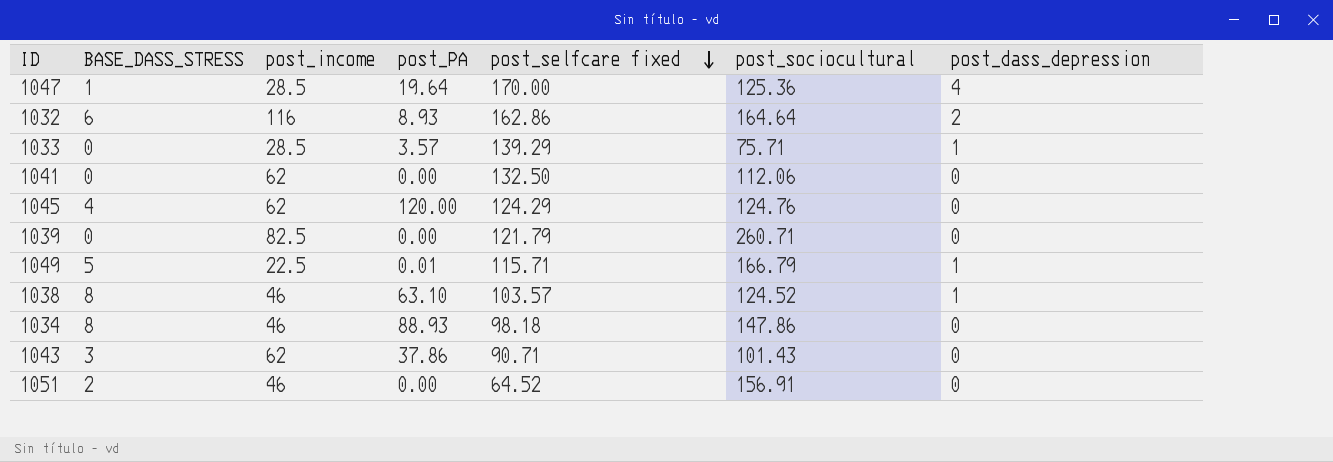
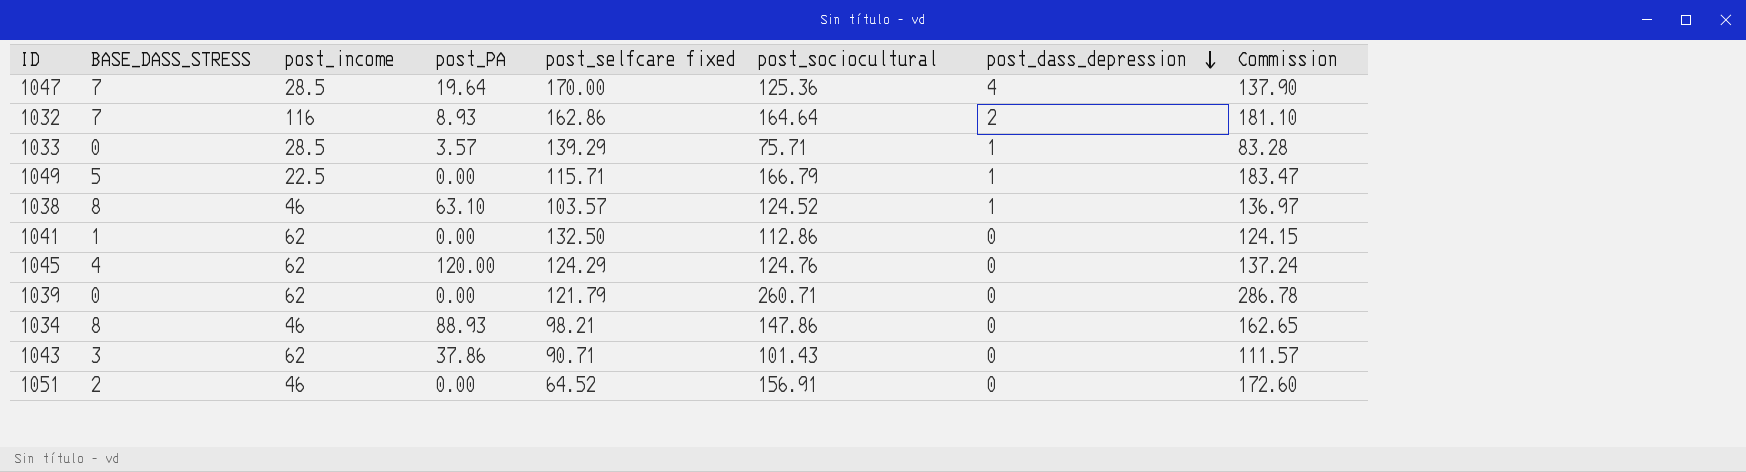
row order: post_selfcare fixed descending -> post_dass_depression descending
column Commission | formula: none -> [post_sociocultural] * 1.1
1047 | BASE_DASS_STRESS: 1 -> 7
1032 | BASE_DASS_STRESS: 6 -> 7
1049 | post_PA: 0.01 -> 0.00
1041 | BASE_DASS_STRESS: 0 -> 1
1041 | post_sociocultural: 112.06 -> 112.86
1039 | post_income: 82.5 -> 62
1034 | post_selfcare fixed: 98.18 -> 98.21

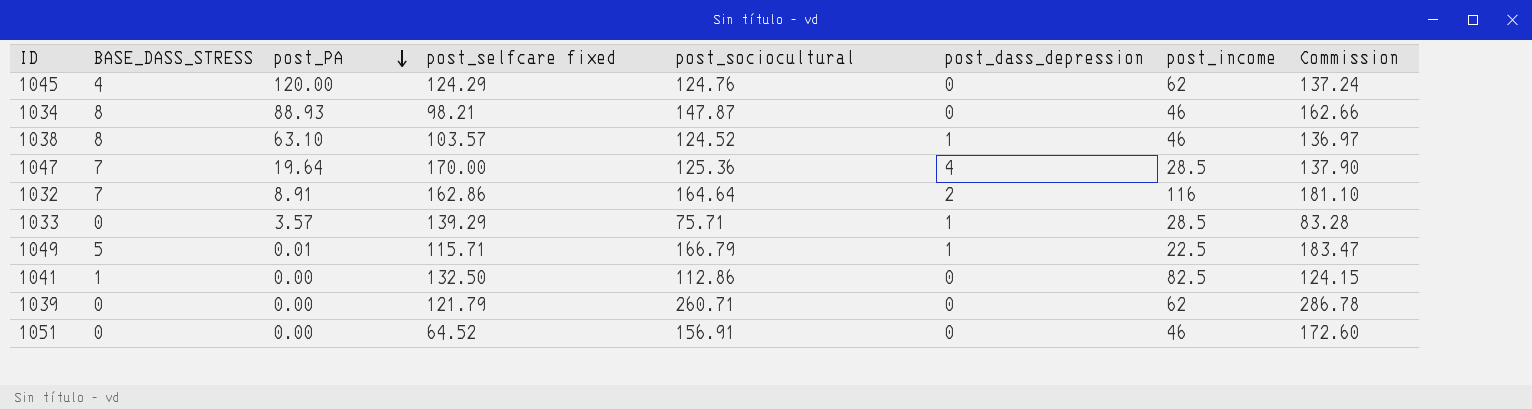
row order: post_dass_depression descending -> post_PA descending
column post_income | position: 3 -> 7
row 1043: 3 | 62 | 37.86 | 90.71 | 101.43 | 0 | 111.57 -> none
1034 | post_sociocultural: 147.86 -> 147.87
1034 | Commission: 162.65 -> 162.66
1032 | post_PA: 8.93 -> 8.91
1049 | post_PA: 0.00 -> 0.01
1041 | post_income: 62 -> 82.5
1051 | BASE_DASS_STRESS: 2 -> 0

